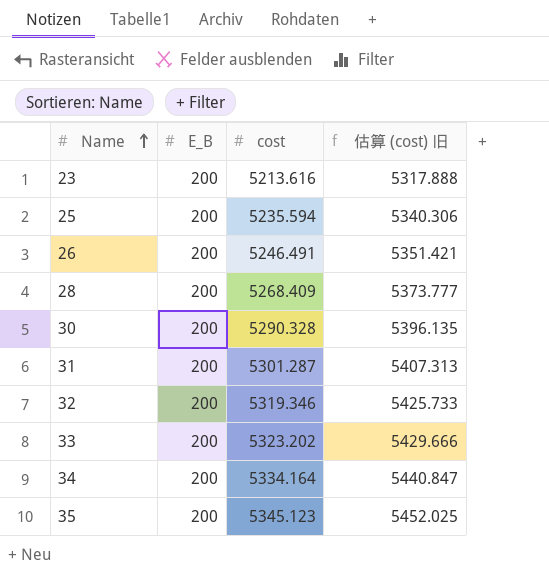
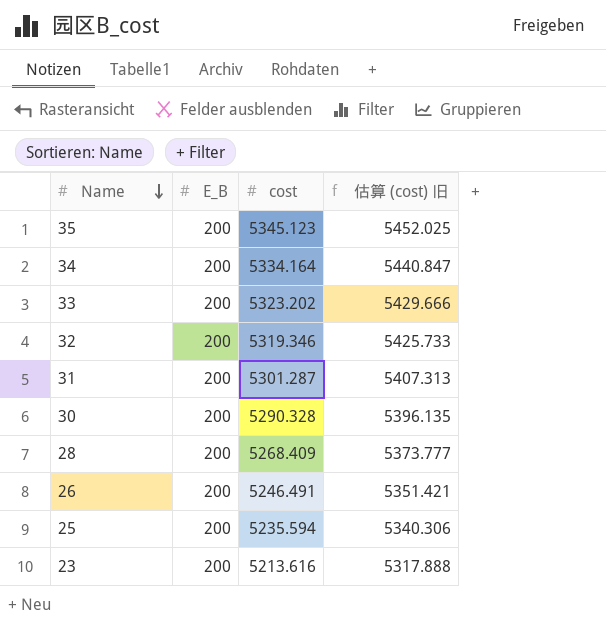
row order: Name ascending -> Name descending

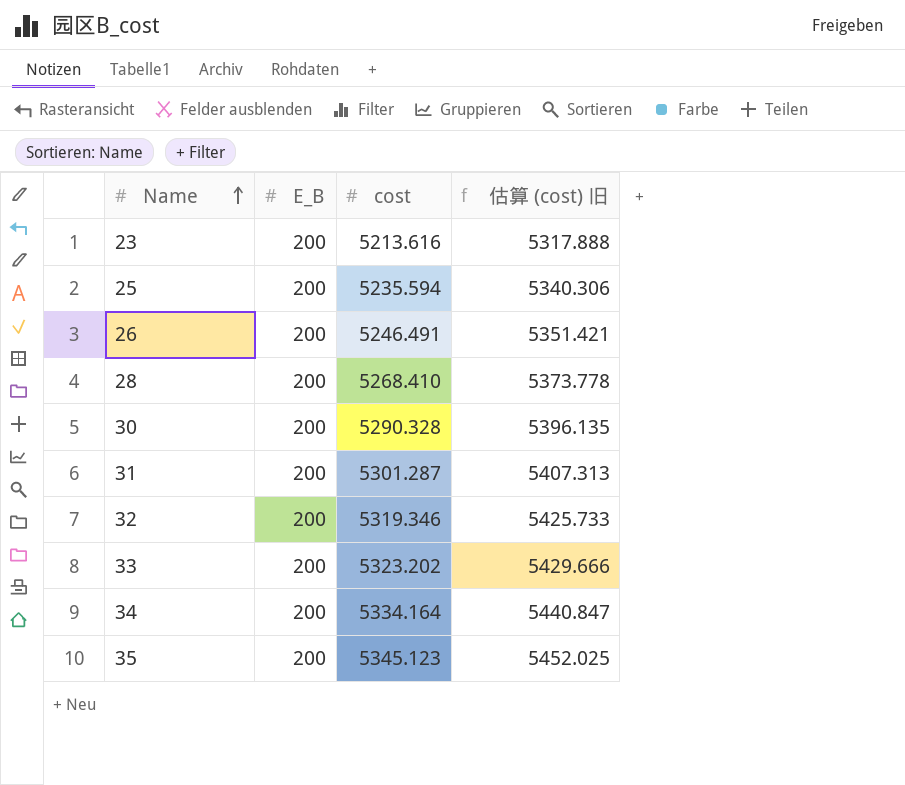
row order: Name descending -> Name ascending
28 | cost: 5268.409 -> 5268.410
28 | 估算 (cost) 旧: 5373.777 -> 5373.778

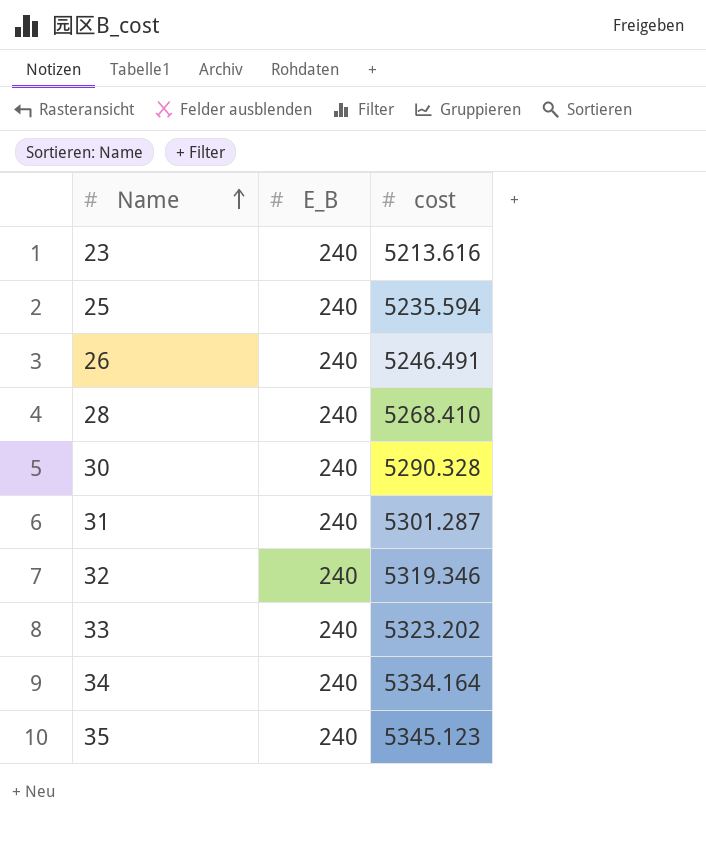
column 估算 (cost) 旧 | formula: [cost] * 1.02 -> none
23 | E_B: 200 -> 240
25 | E_B: 200 -> 240
26 | E_B: 200 -> 240
28 | E_B: 200 -> 240
30 | E_B: 200 -> 240
31 | E_B: 200 -> 240
32 | E_B: 200 -> 240
33 | E_B: 200 -> 240
34 | E_B: 200 -> 240
35 | E_B: 200 -> 240

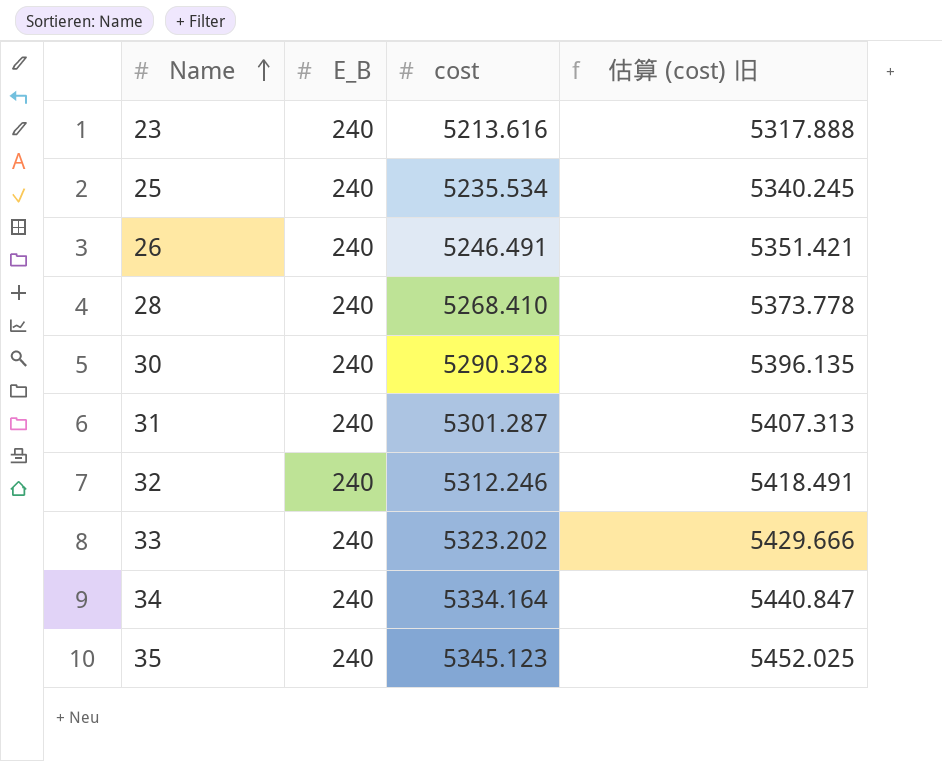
column 估算 (cost) 旧 | formula: none -> [cost] * 1.02
25 | cost: 5235.594 -> 5235.534
32 | cost: 5319.346 -> 5312.246

